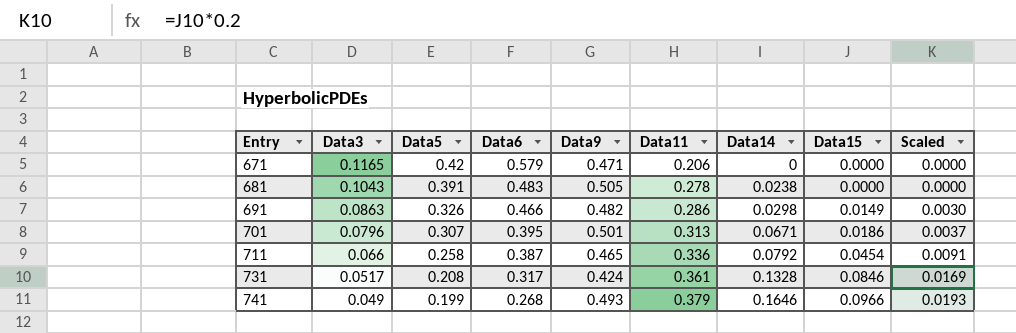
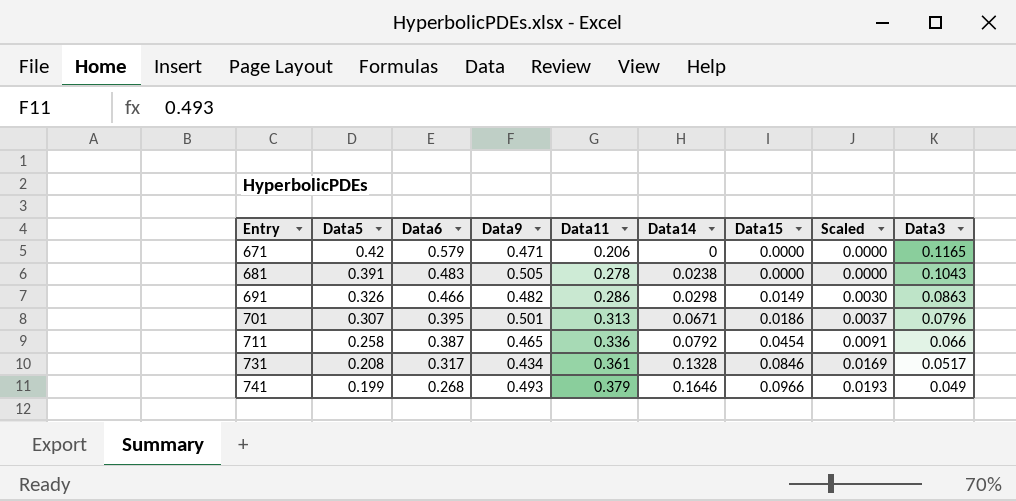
column Data3 | position: 2 -> 9
731 | Data9: 0.424 -> 0.434

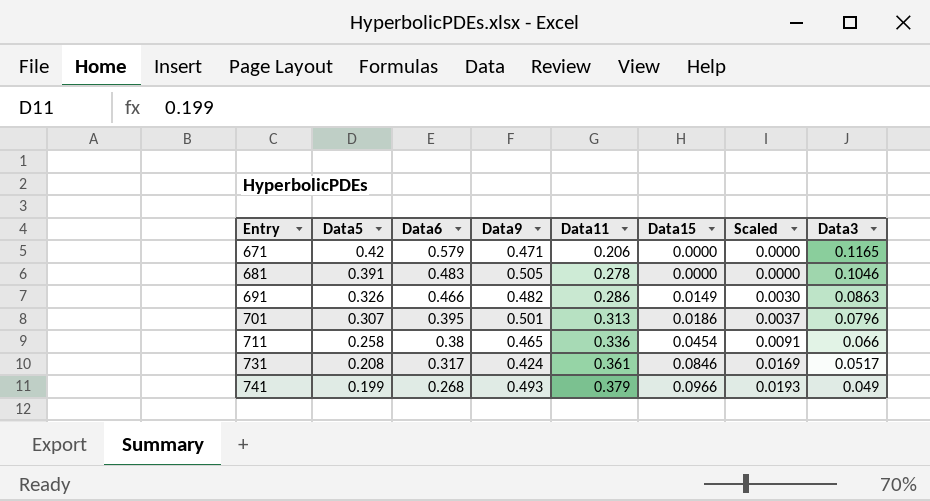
column Data14 | position: 6 -> none
681 | Data3: 0.1043 -> 0.1046
711 | Data6: 0.387 -> 0.38
731 | Data9: 0.434 -> 0.424

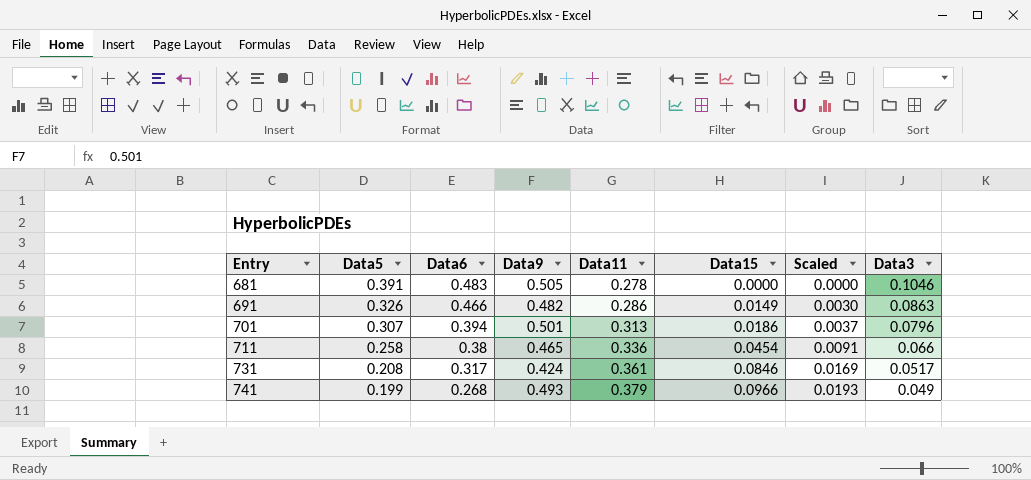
row 671: 0.42 | 0.579 | 0.471 | 0.206 | 0.0000 | 0.0000 | 0.1165 -> none
701 | Data6: 0.395 -> 0.394

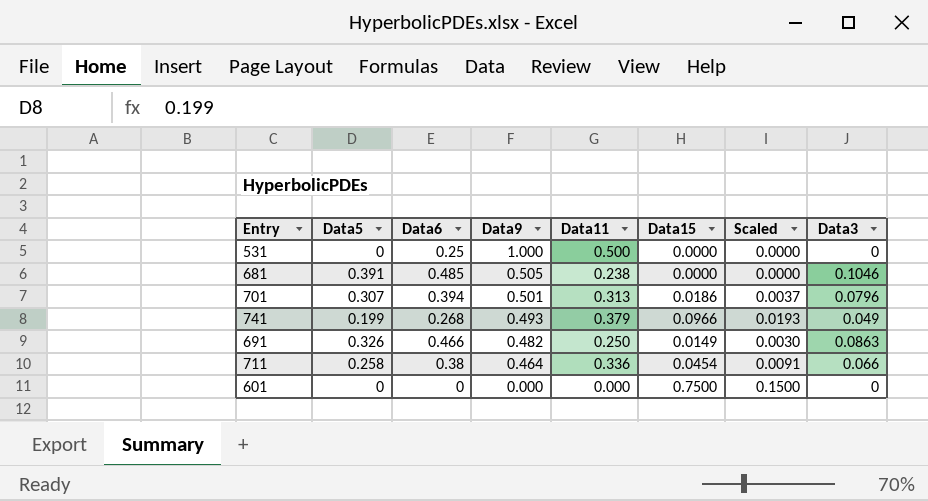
row order: Entry ascending -> Data9 descending
row 731: 0.208 | 0.317 | 0.424 | 0.361 | 0.0846 | 0.0169 | 0.0517 -> none
row 531: none -> 0 | 0.25 | 1.000 | 0.500 | 0.0000 | 0.0000 | 0
681 | Data6: 0.483 -> 0.485
681 | Data11: 0.278 -> 0.238
691 | Data11: 0.286 -> 0.250
711 | Data9: 0.465 -> 0.464
row 601: none -> 0 | 0 | 0.000 | 0.000 | 0.7500 | 0.1500 | 0

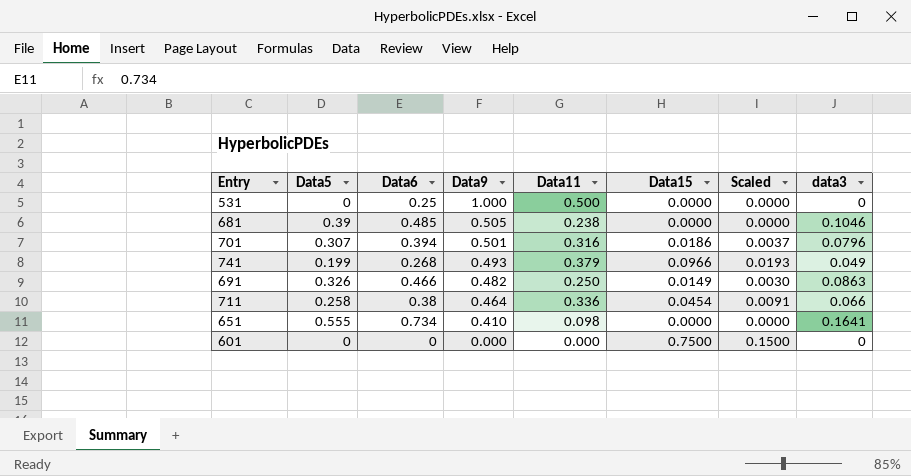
column name: Data3 -> data3
681 | Data5: 0.391 -> 0.39
701 | Data11: 0.313 -> 0.316
row 651: none -> 0.555 | 0.734 | 0.410 | 0.098 | 0.0000 | 0.0000 | 0.1641

